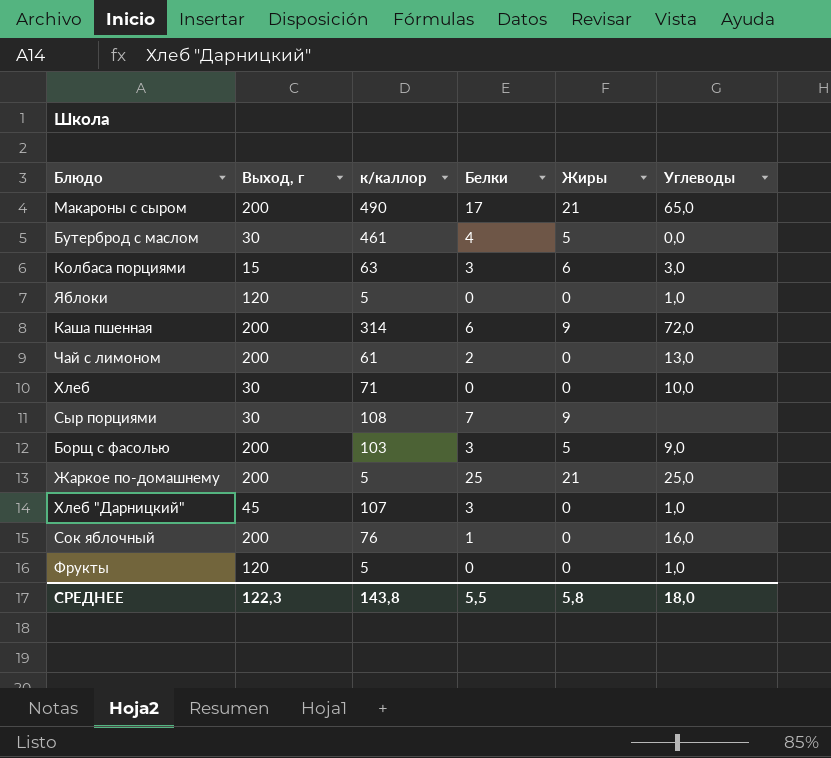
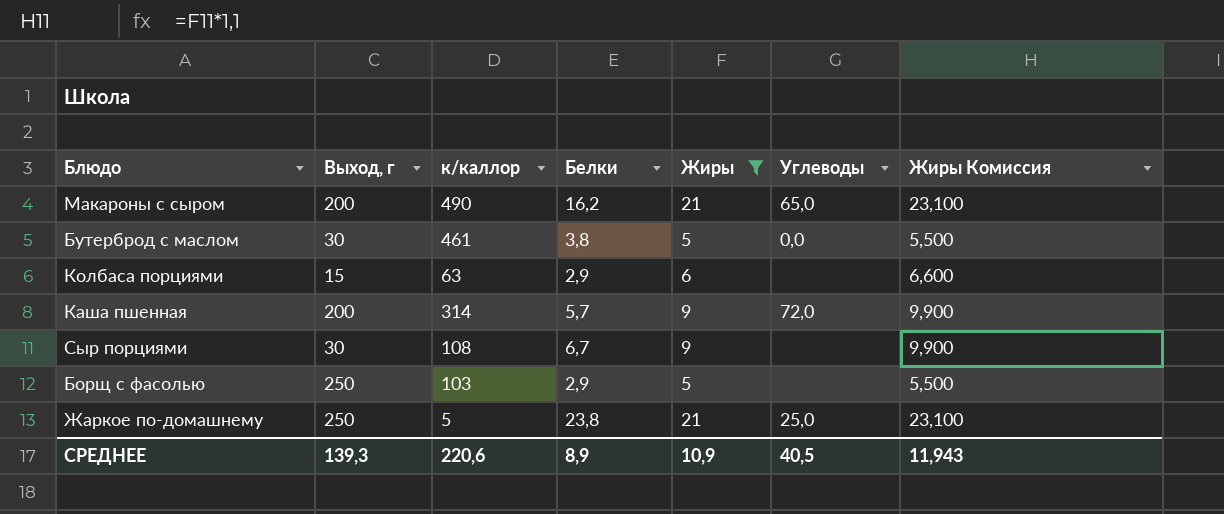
filter: none -> Жиры != 0
column Жиры Комиссия | formula: none -> [Жиры] * 1,1
Макароны с сыром | Белки: 17 -> 16,2
Бутерброд с маслом | Белки: 4 -> 3,8
Колбаса порциями | Белки: 3 -> 2,9
Колбаса порциями | Углеводы: 3,0 -> none
Каша пшенная | Белки: 6 -> 5,7
Сыр порциями | Белки: 7 -> 6,7
Борщ с фасолью | Выход, г: 200 -> 250
Борщ с фасолью | Белки: 3 -> 2,9
Борщ с фасолью | Углеводы: 9,0 -> none
Жаркое по-домашнему | Выход, г: 200 -> 250
Жаркое по-домашнему | Белки: 25 -> 23,8
СРЕДНЕЕ | Выход, г: 122,3 -> 139,3
СРЕДНЕЕ | к/каллор: 143,8 -> 220,6
СРЕДНЕЕ | Белки: 5,5 -> 8,9
СРЕДНЕЕ | Жиры: 5,8 -> 10,9
СРЕДНЕЕ | Углеводы: 18,0 -> 40,5

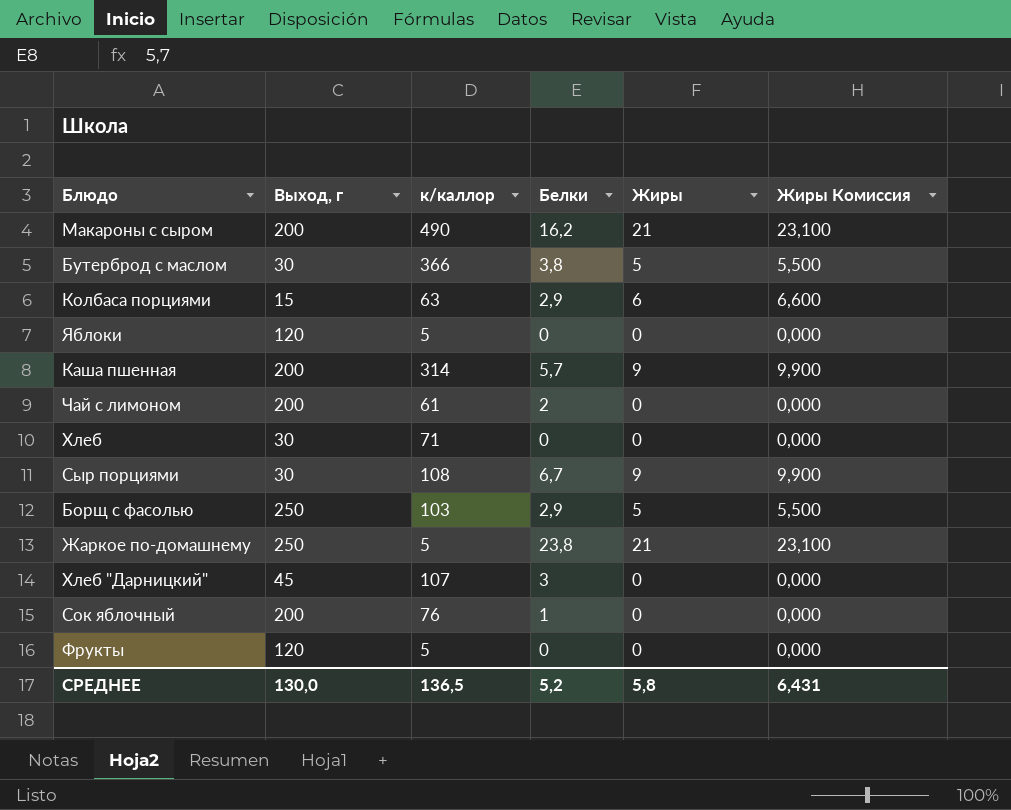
filter: Жиры != 0 -> none
column Углеводы | position: 6 -> none
Бутерброд с маслом | к/каллор: 461 -> 366
СРЕДНЕЕ | Выход, г: 139,3 -> 130,0
СРЕДНЕЕ | к/каллор: 220,6 -> 136,5
СРЕДНЕЕ | Белки: 8,9 -> 5,2
СРЕДНЕЕ | Жиры: 10,9 -> 5,8
СРЕДНЕЕ | Жиры Комиссия: 11,943 -> 6,431

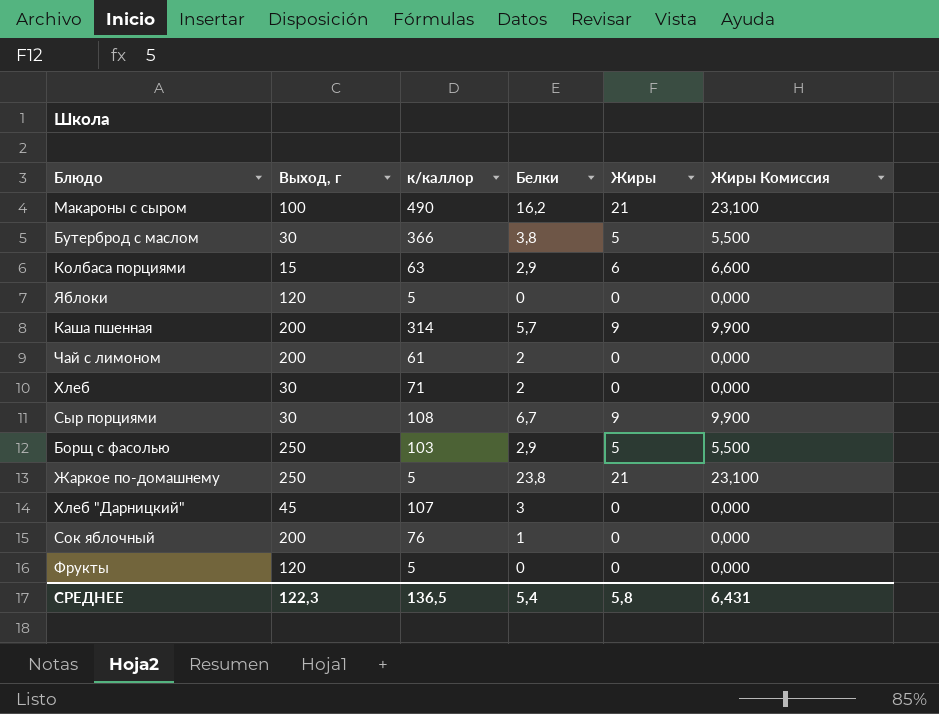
Макароны с сыром | Выход, г: 200 -> 100
Хлеб | Белки: 0 -> 2
СРЕДНЕЕ | Выход, г: 130,0 -> 122,3
СРЕДНЕЕ | Белки: 5,2 -> 5,4

